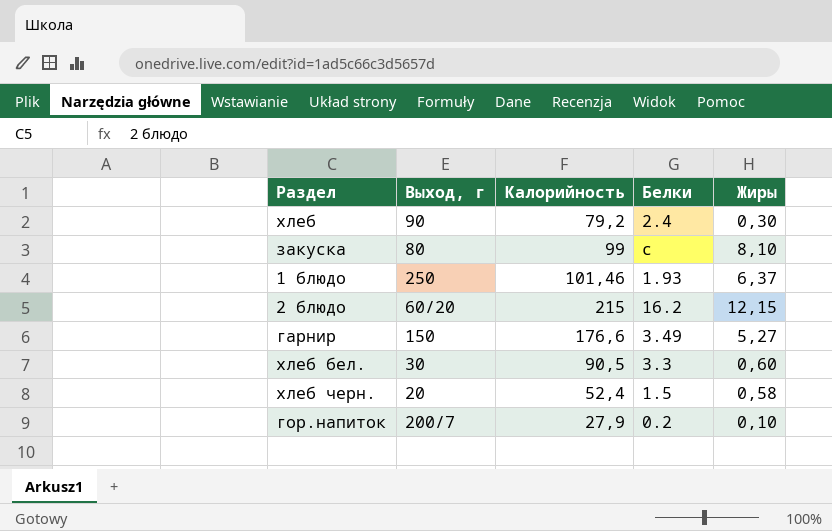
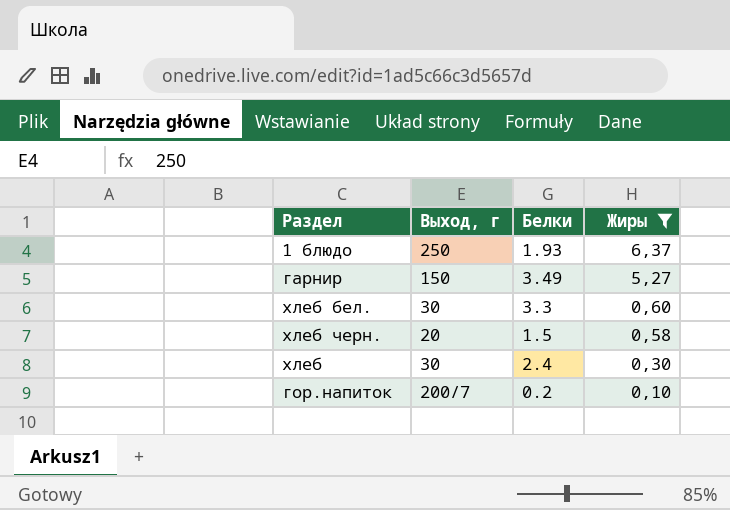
filter: none -> Жиры <= 6,37
row order: none -> Жиры descending
column Калорийность | position: 3 -> none
хлеб | Выход, г: 90 -> 30

